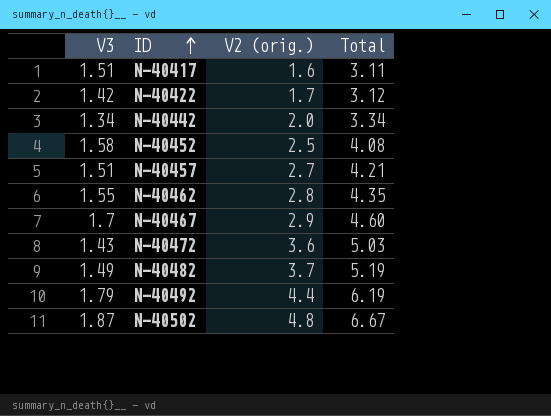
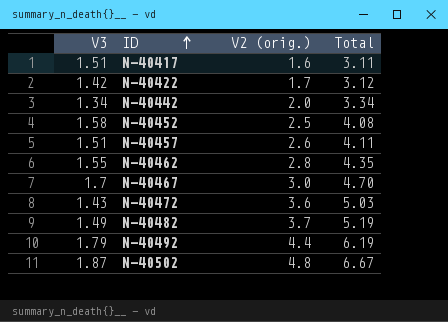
N-40457 | V2 (orig.): 2.7 -> 2.6
N-40457 | Total: 4.21 -> 4.11
N-40467 | V2 (orig.): 2.9 -> 3.0
N-40467 | Total: 4.60 -> 4.70

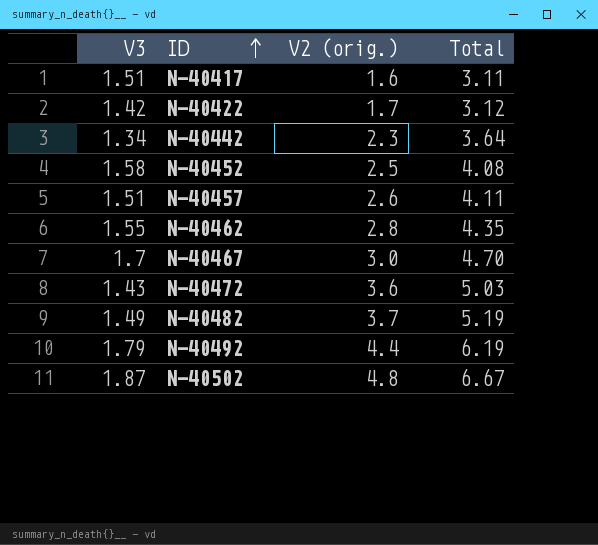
N-40442 | V2 (orig.): 2.0 -> 2.3
N-40442 | Total: 3.34 -> 3.64

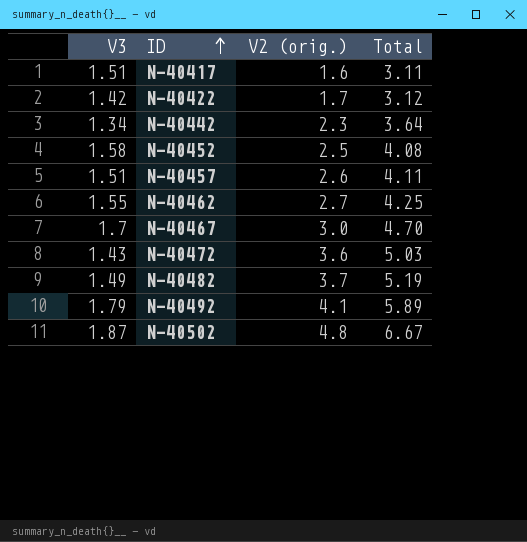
N-40462 | V2 (orig.): 2.8 -> 2.7
N-40462 | Total: 4.35 -> 4.25
N-40492 | V2 (orig.): 4.4 -> 4.1
N-40492 | Total: 6.19 -> 5.89

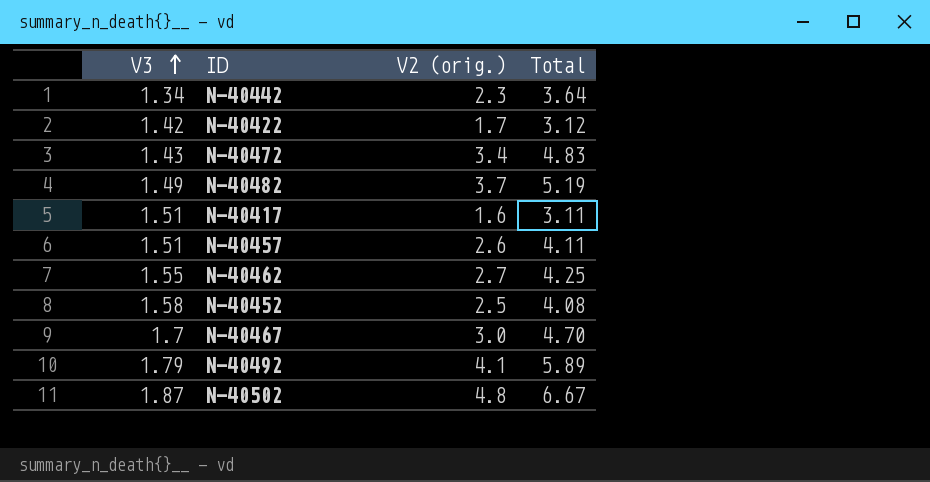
row order: ID ascending -> V3 ascending
N-40472 | V2 (orig.): 3.6 -> 3.4
N-40472 | Total: 5.03 -> 4.83

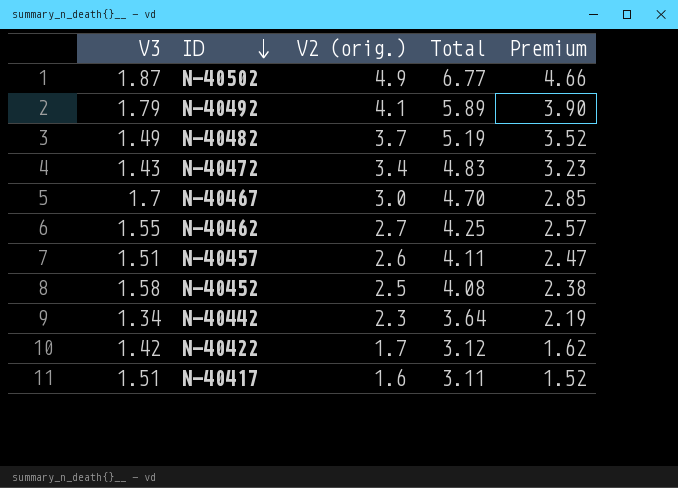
row order: V3 ascending -> ID descending
column Premium | formula: none -> [V2 (orig.)] * 0.95
N-40502 | V2 (orig.): 4.8 -> 4.9
N-40502 | Total: 6.67 -> 6.77

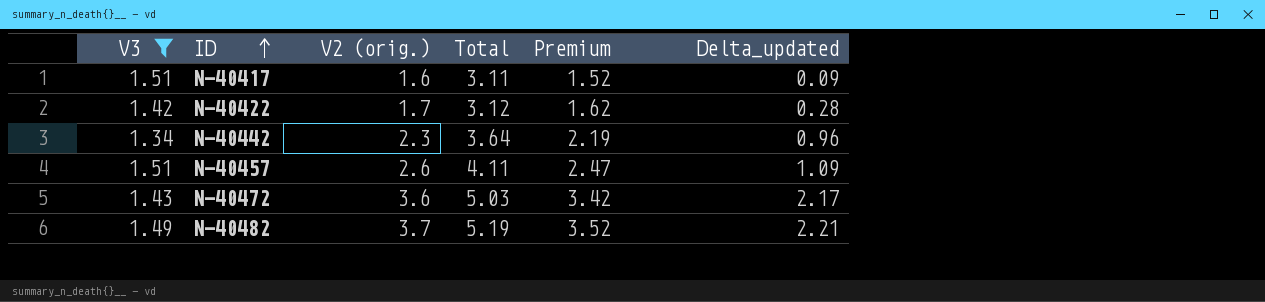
filter: none -> V3 <= 1.51
row order: ID descending -> ID ascending
column Delta_updated | formula: none -> [V2 (orig.)] - [V3]
N-40472 | V2 (orig.): 3.4 -> 3.6
N-40472 | Total: 4.83 -> 5.03
N-40472 | Premium: 3.23 -> 3.42

